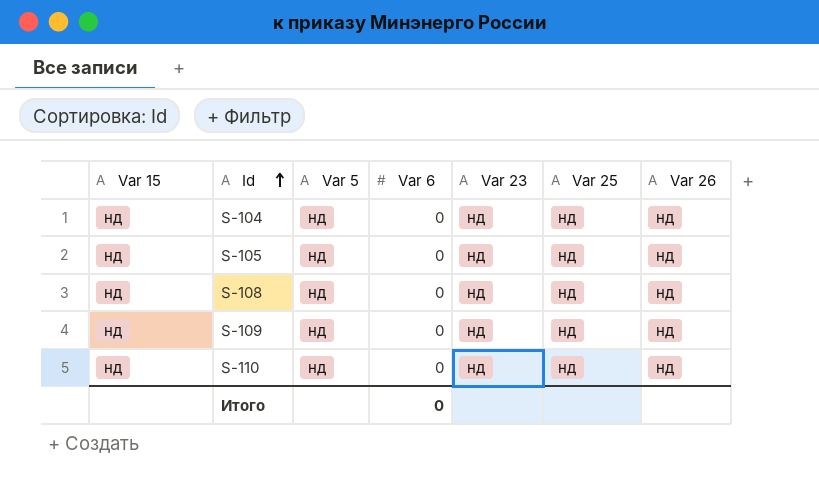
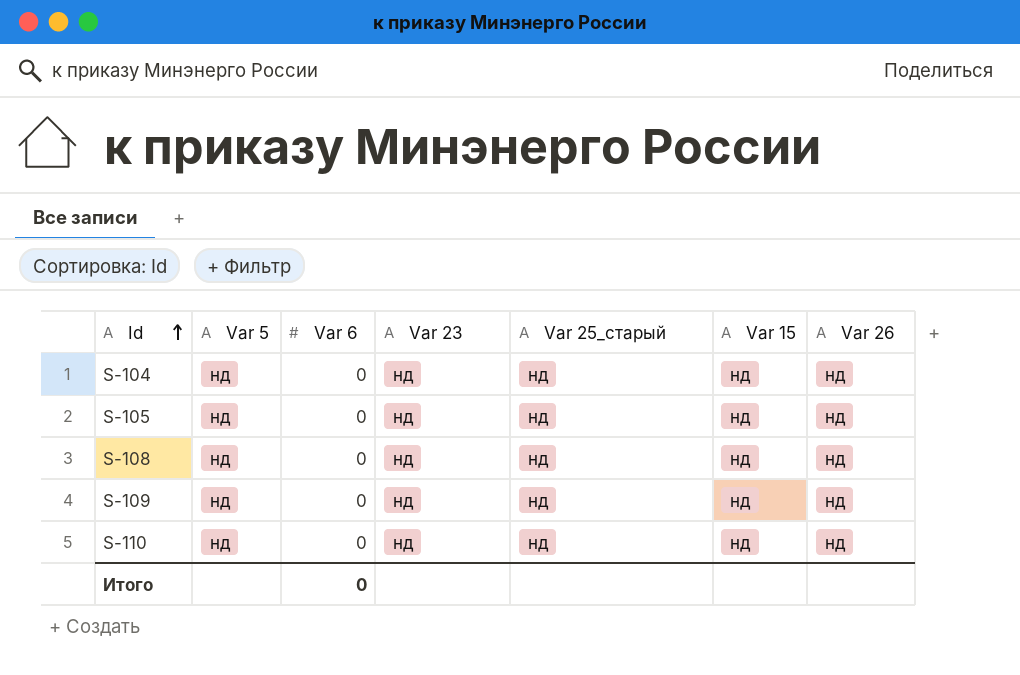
column name: Var 25 -> Var 25_старый
column Var 15 | position: 1 -> 6

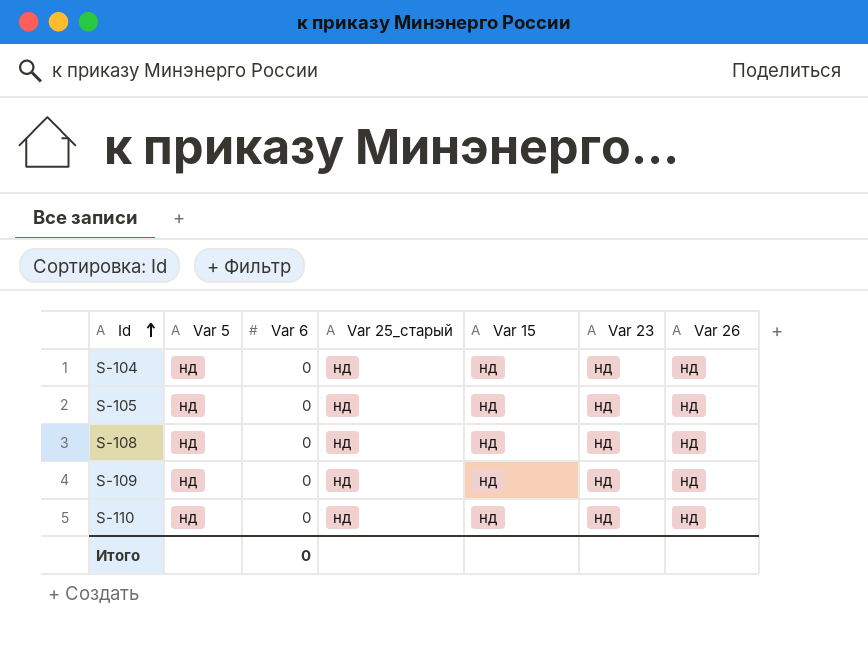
column Var 23 | position: 4 -> 6

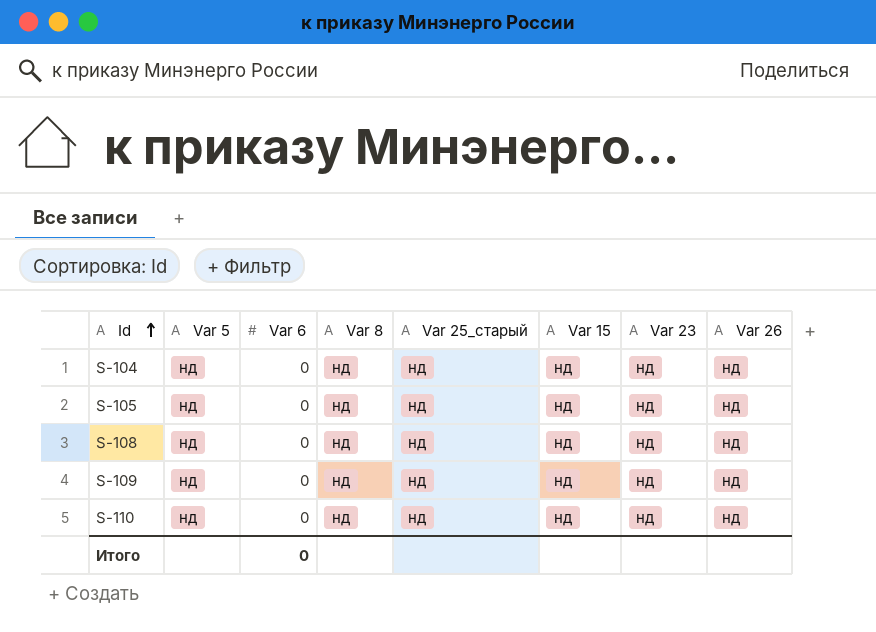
column Var 8 | position: none -> 4

